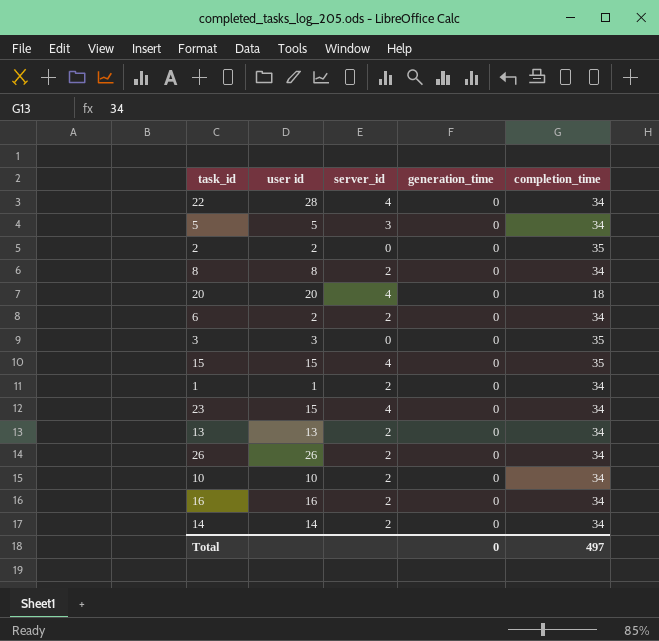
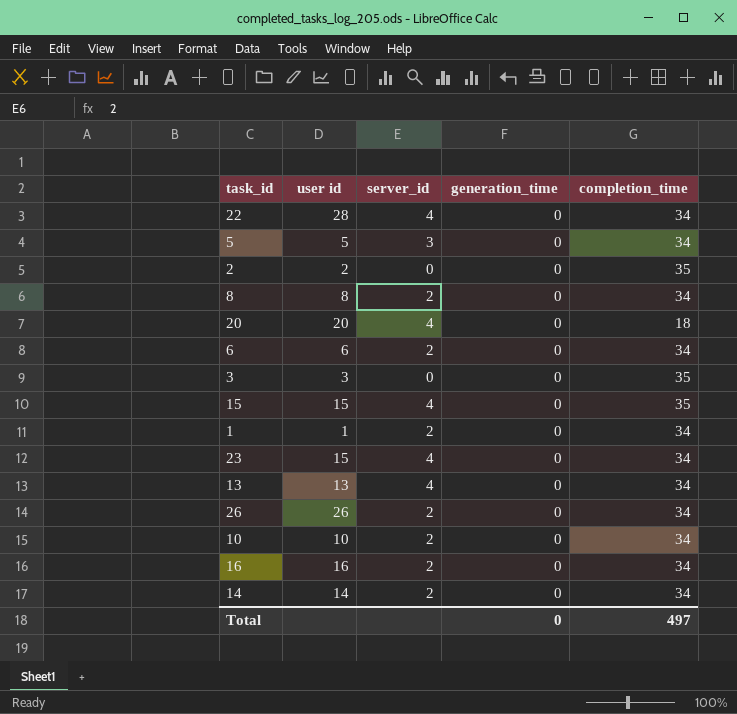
6 | user id: 2 -> 6
13 | server_id: 2 -> 4

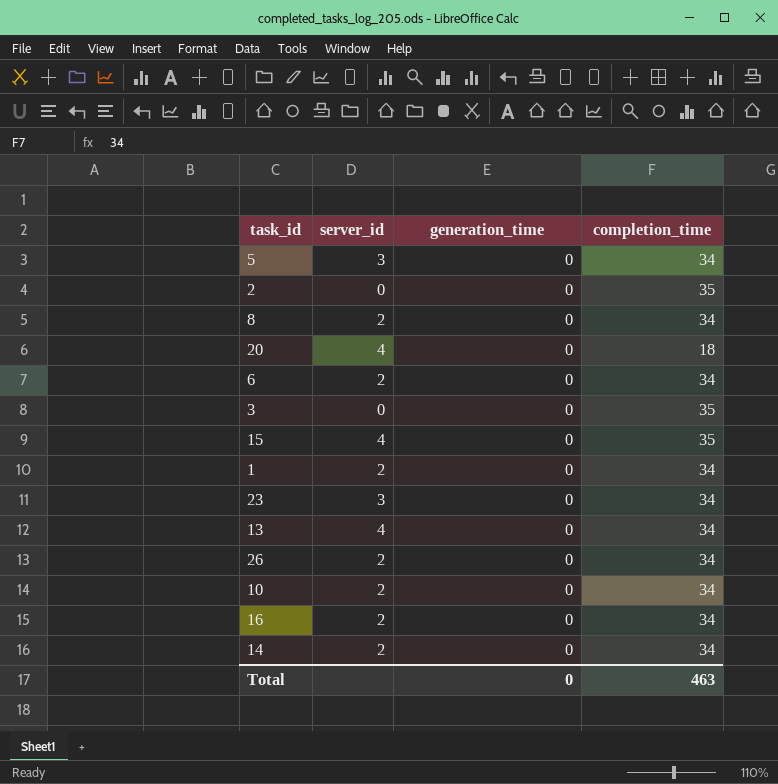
column user id | position: 2 -> none
row 22: 28 | 4 | 0 | 34 -> none
23 | server_id: 4 -> 3
Total | completion_time: 497 -> 463

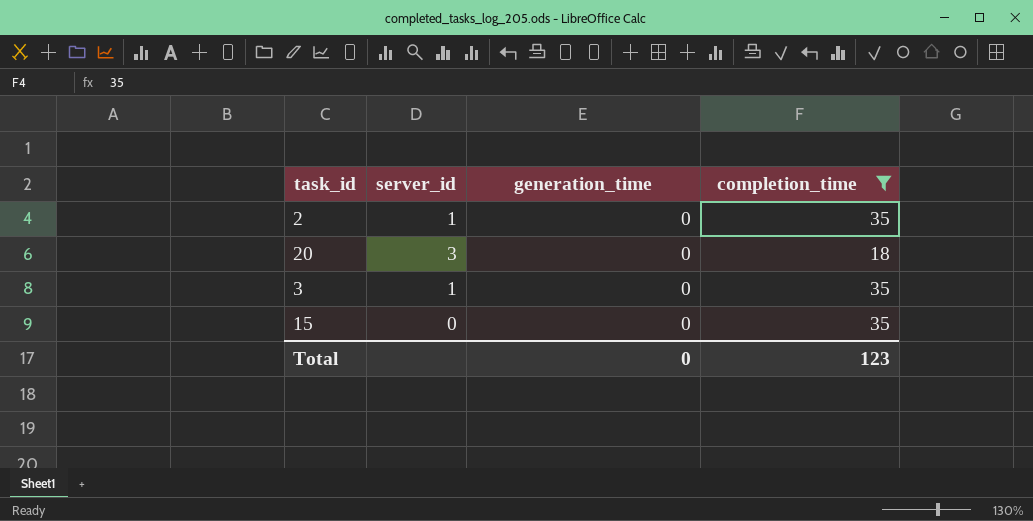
filter: none -> completion_time != 34
2 | server_id: 0 -> 1
20 | server_id: 4 -> 3
3 | server_id: 0 -> 1
15 | server_id: 4 -> 0
Total | completion_time: 463 -> 123

